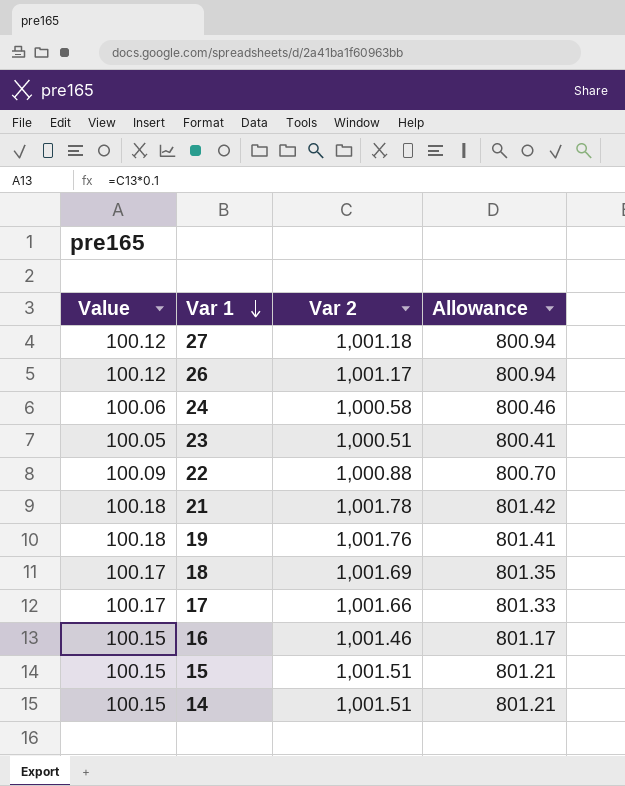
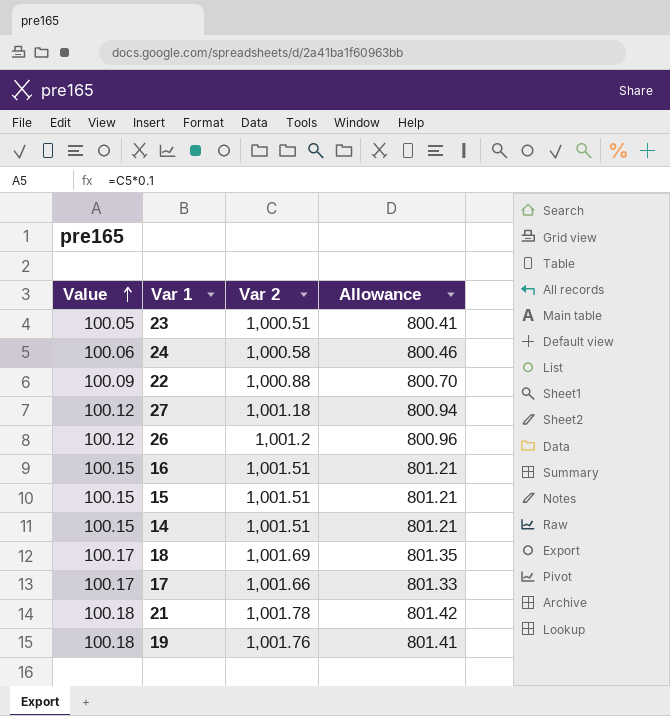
row order: Var 1 descending -> Value ascending
26 | Var 2: 1,001.17 -> 1,001.2
26 | Allowance: 800.94 -> 800.96
16 | Var 2: 1,001.46 -> 1,001.51
16 | Allowance: 801.17 -> 801.21

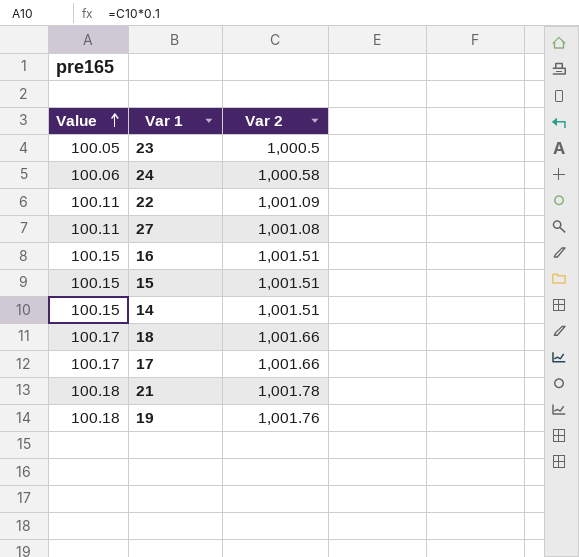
column Allowance | formula: [Var 2] * 0.8 -> none
row 26: 100.12 | 1,001.2 | 800.96 -> none
23 | Var 2: 1,000.51 -> 1,000.5
22 | Value: 100.09 -> 100.11
22 | Var 2: 1,000.88 -> 1,001.09
27 | Value: 100.12 -> 100.11
27 | Var 2: 1,001.18 -> 1,001.08
18 | Var 2: 1,001.69 -> 1,001.66

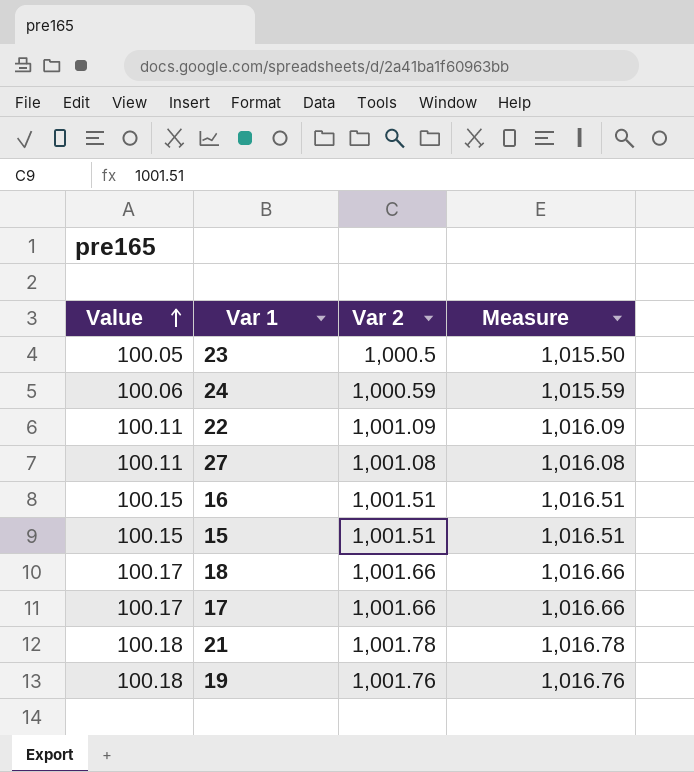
column Measure | formula: none -> [Var 2] + 15
row 14: 100.15 | 1,001.51 -> none
24 | Var 2: 1,000.58 -> 1,000.59

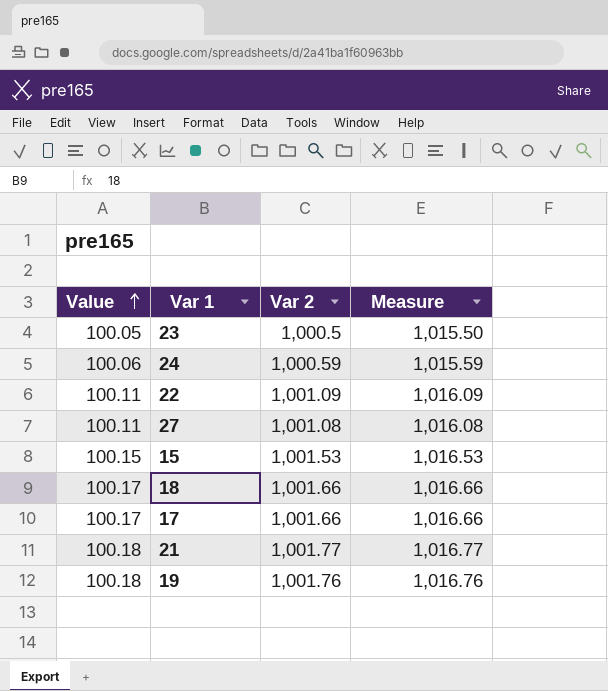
row 16: 100.15 | 1,001.51 | 1,016.51 -> none
15 | Var 2: 1,001.51 -> 1,001.53
15 | Measure: 1,016.51 -> 1,016.53
21 | Var 2: 1,001.78 -> 1,001.77
21 | Measure: 1,016.78 -> 1,016.77

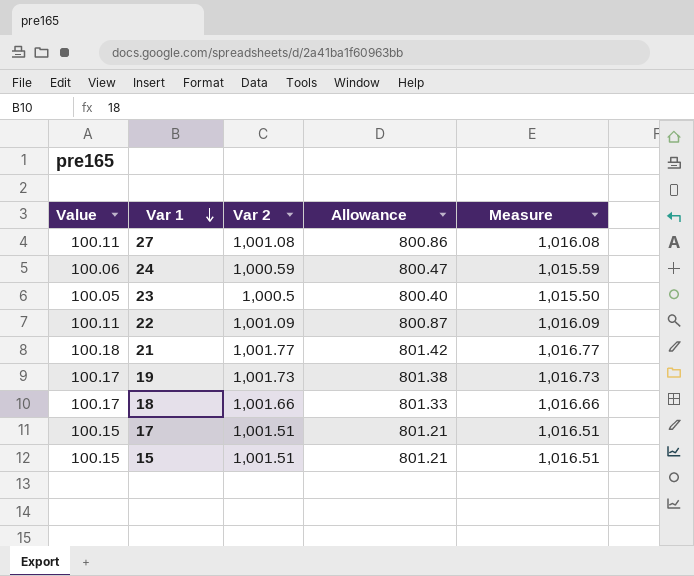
row order: Value ascending -> Var 1 descending
column Allowance | formula: none -> [Var 2] * 0.8
19 | Value: 100.18 -> 100.17
19 | Var 2: 1,001.76 -> 1,001.73
19 | Measure: 1,016.76 -> 1,016.73
17 | Value: 100.17 -> 100.15
17 | Var 2: 1,001.66 -> 1,001.51
17 | Measure: 1,016.66 -> 1,016.51
15 | Var 2: 1,001.53 -> 1,001.51
15 | Measure: 1,016.53 -> 1,016.51

